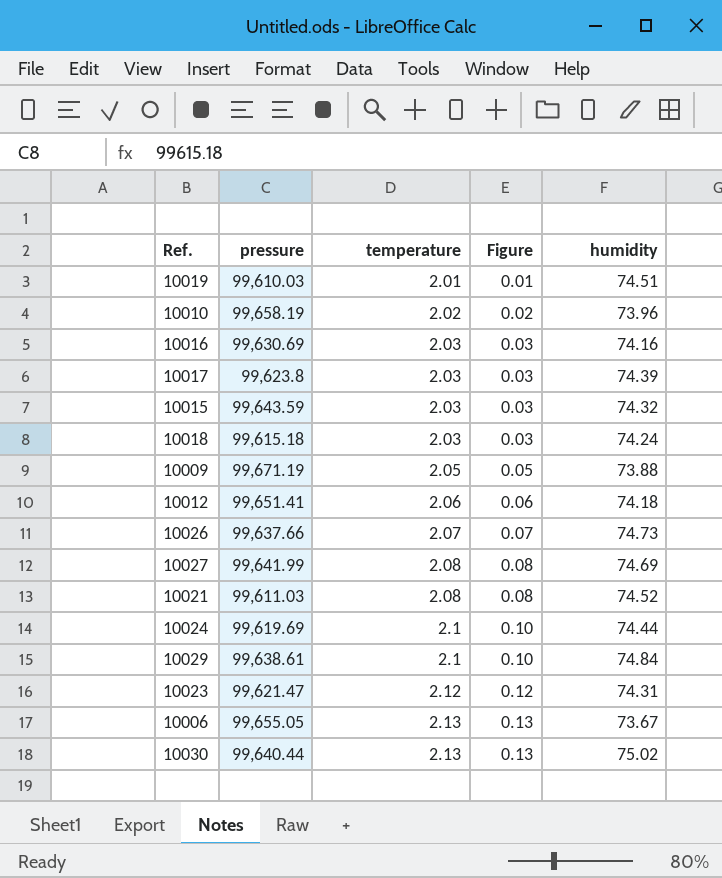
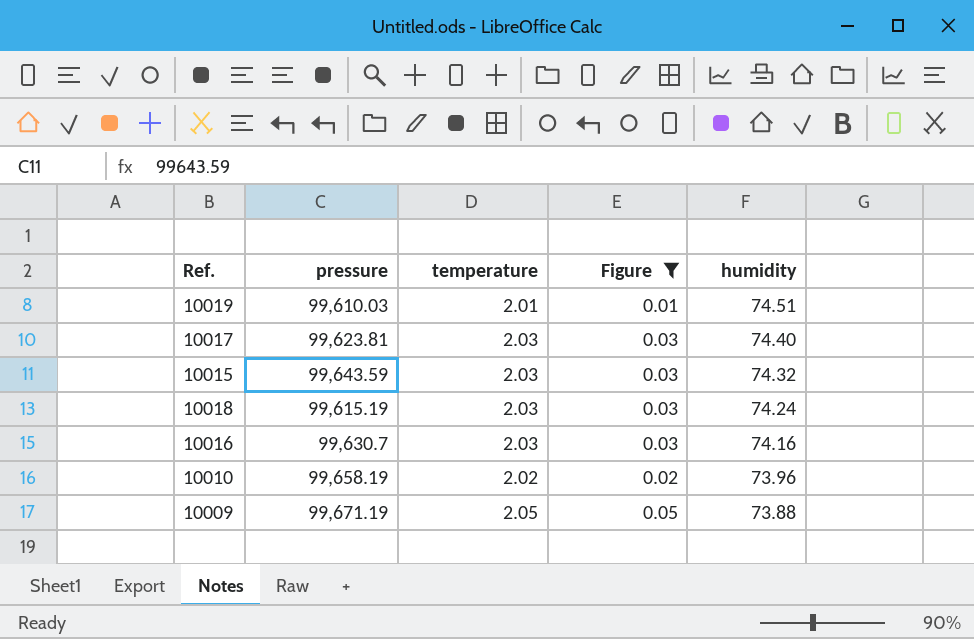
filter: none -> Figure <= 0.05
row order: temperature ascending -> humidity descending
10017 | pressure: 99,623.8 -> 99,623.81
10017 | humidity: 74.39 -> 74.40
10018 | pressure: 99,615.18 -> 99,615.19
10016 | pressure: 99,630.69 -> 99,630.7

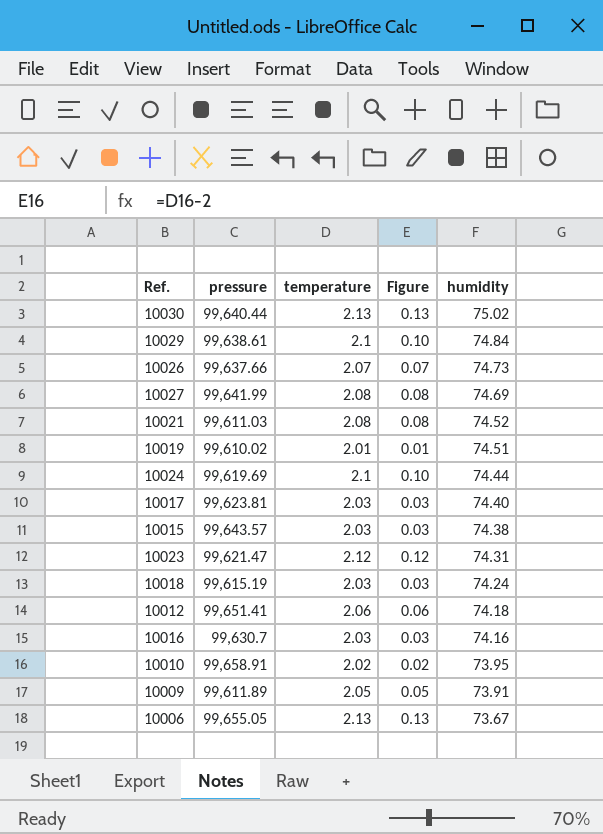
filter: Figure <= 0.05 -> none
10019 | pressure: 99,610.03 -> 99,610.02
10015 | pressure: 99,643.59 -> 99,643.57
10015 | humidity: 74.32 -> 74.38
10010 | pressure: 99,658.19 -> 99,658.91
10010 | humidity: 73.96 -> 73.95
10009 | pressure: 99,671.19 -> 99,611.89
10009 | humidity: 73.88 -> 73.91

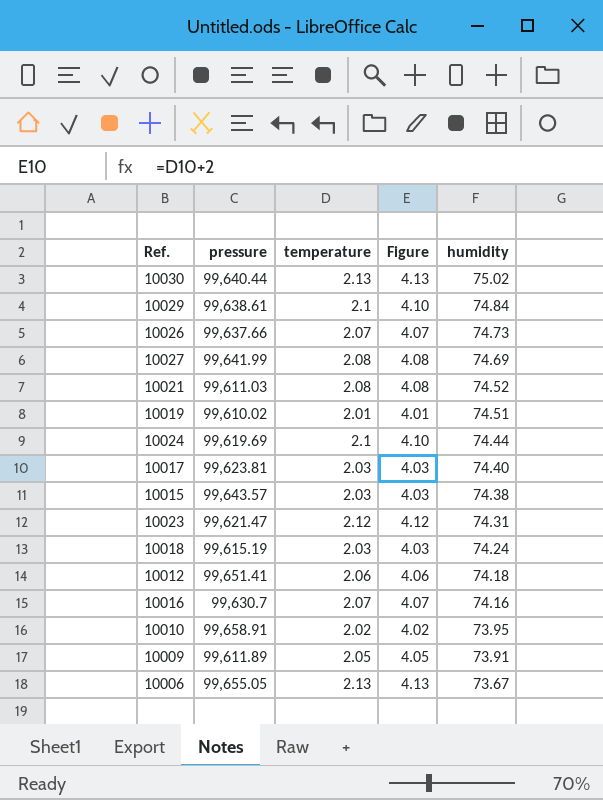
column Figure | formula: [temperature] - 2 -> [temperature] + 2
10016 | temperature: 2.03 -> 2.07

